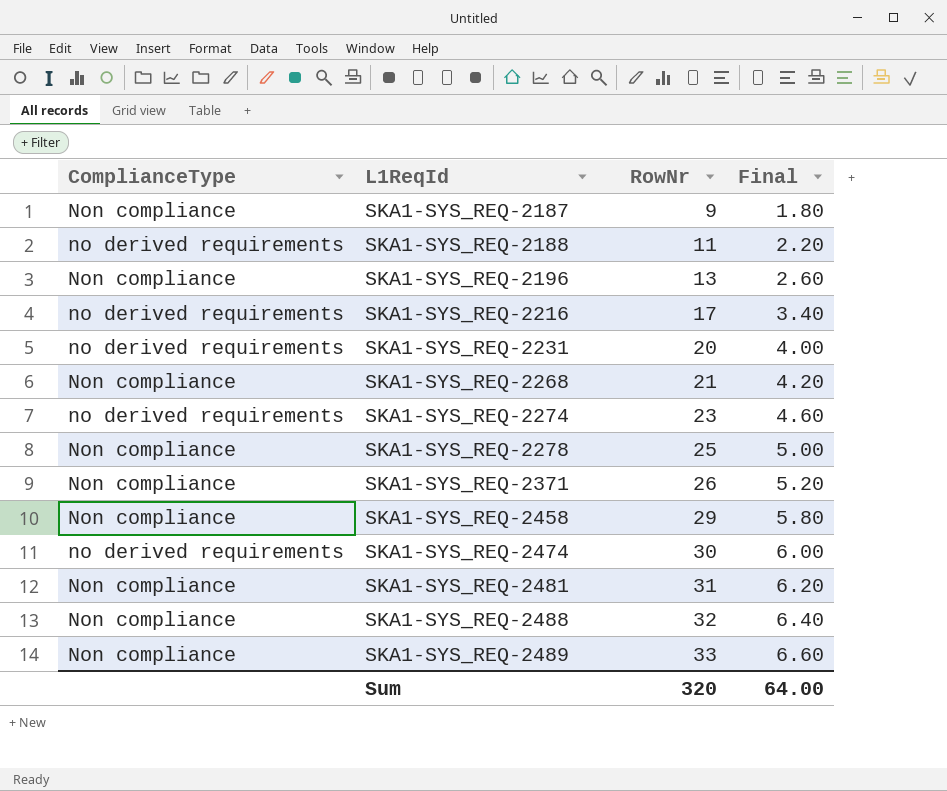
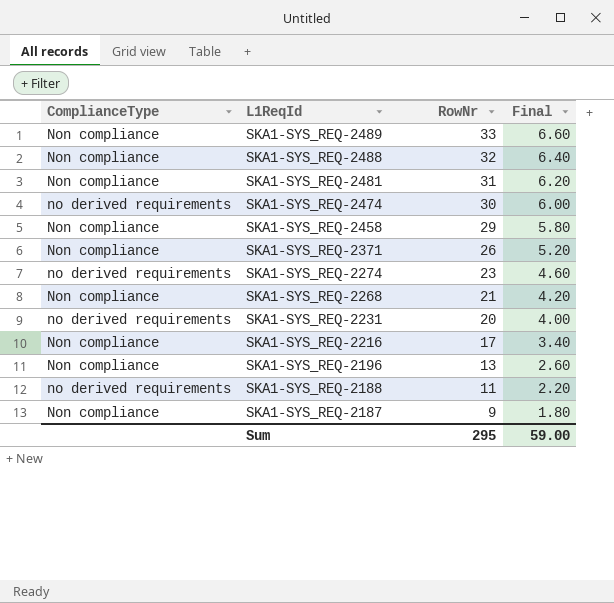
row order: L1ReqId ascending -> L1ReqId descending
row SKA1-SYS_REQ-2278: Non compliance | 25 | 5.00 -> none
SKA1-SYS_REQ-2216 | ComplianceType: no derived requirements -> Non compliance
Sum | RowNr: 320 -> 295
Sum | Final: 64.00 -> 59.00

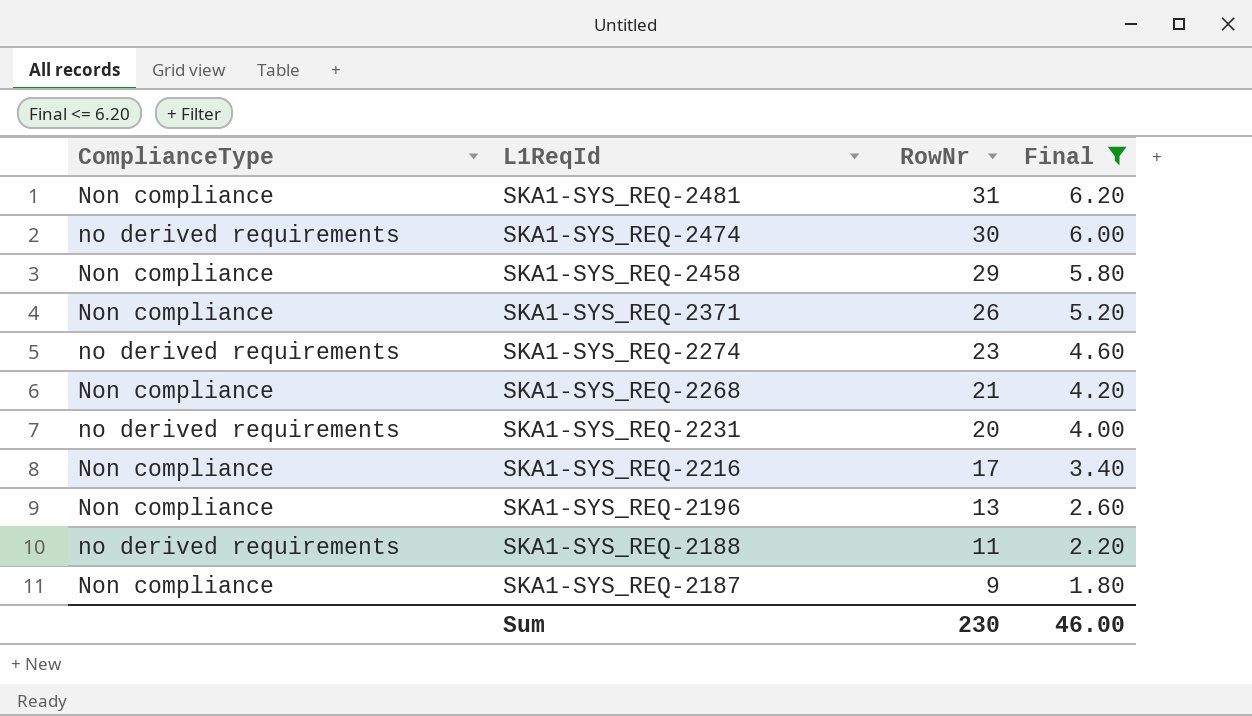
filter: none -> Final <= 6.20
Sum | RowNr: 295 -> 230
Sum | Final: 59.00 -> 46.00

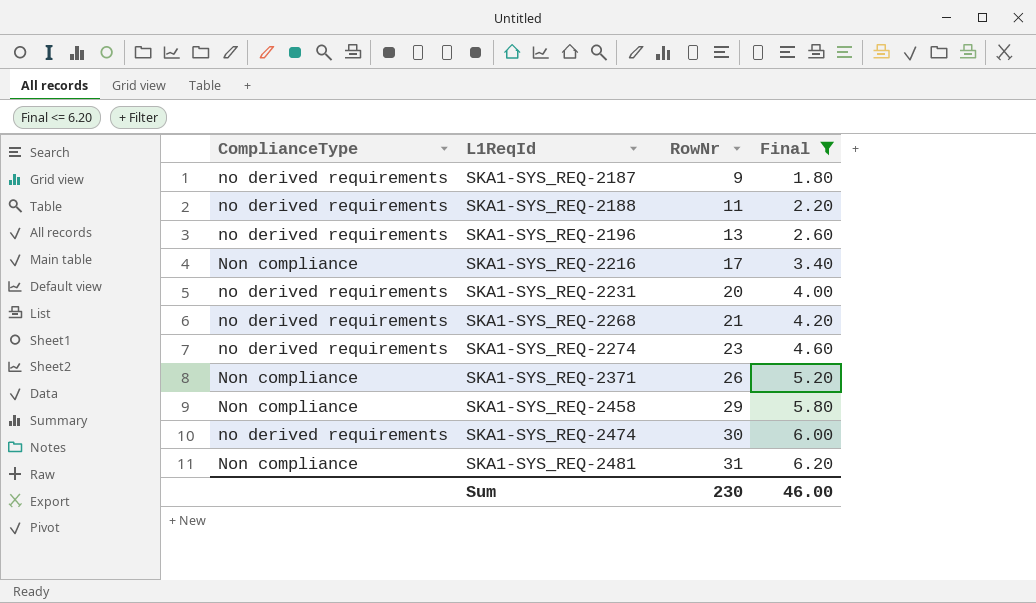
row order: L1ReqId descending -> L1ReqId ascending
SKA1-SYS_REQ-2187 | ComplianceType: Non compliance -> no derived requirements
SKA1-SYS_REQ-2196 | ComplianceType: Non compliance -> no derived requirements
SKA1-SYS_REQ-2268 | ComplianceType: Non compliance -> no derived requirements

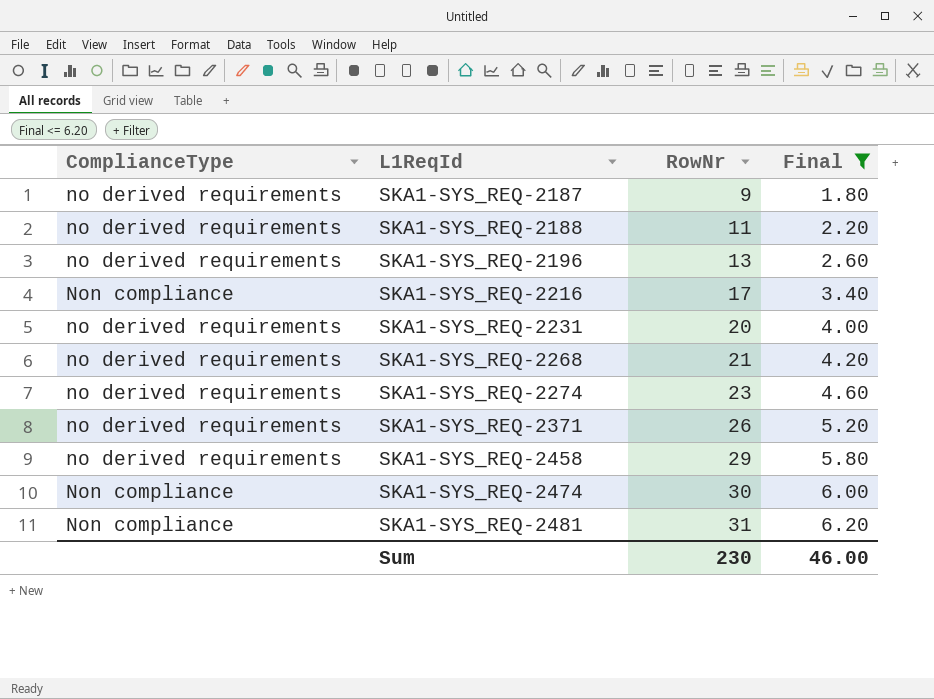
SKA1-SYS_REQ-2371 | ComplianceType: Non compliance -> no derived requirements
SKA1-SYS_REQ-2458 | ComplianceType: Non compliance -> no derived requirements
SKA1-SYS_REQ-2474 | ComplianceType: no derived requirements -> Non compliance

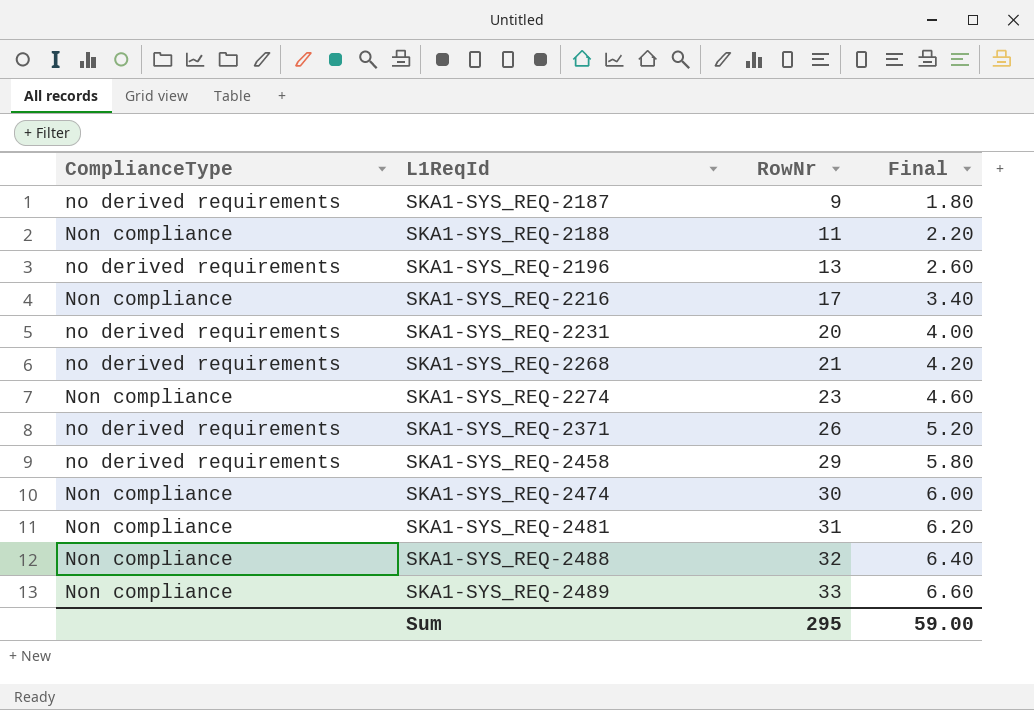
filter: Final <= 6.20 -> none
SKA1-SYS_REQ-2188 | ComplianceType: no derived requirements -> Non compliance
SKA1-SYS_REQ-2274 | ComplianceType: no derived requirements -> Non compliance
Sum | RowNr: 230 -> 295
Sum | Final: 46.00 -> 59.00

